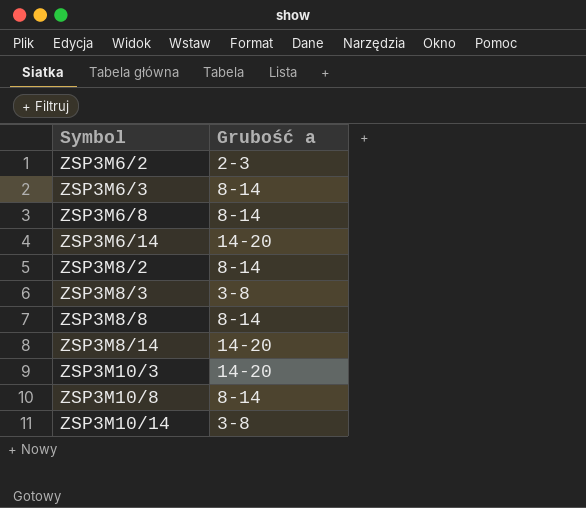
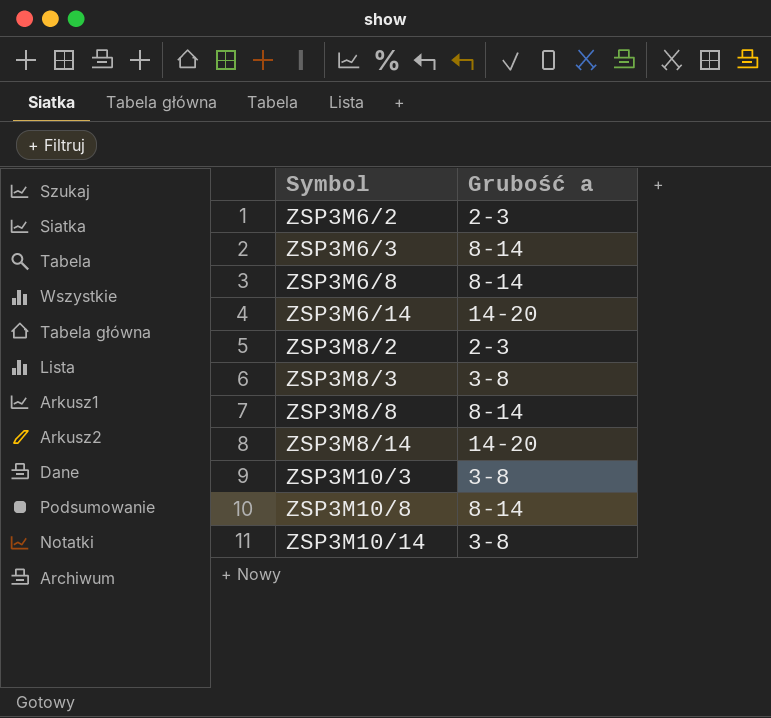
ZSP3M8/2 | Grubość a: 8-14 -> 2-3
ZSP3M10/3 | Grubość a: 14-20 -> 3-8

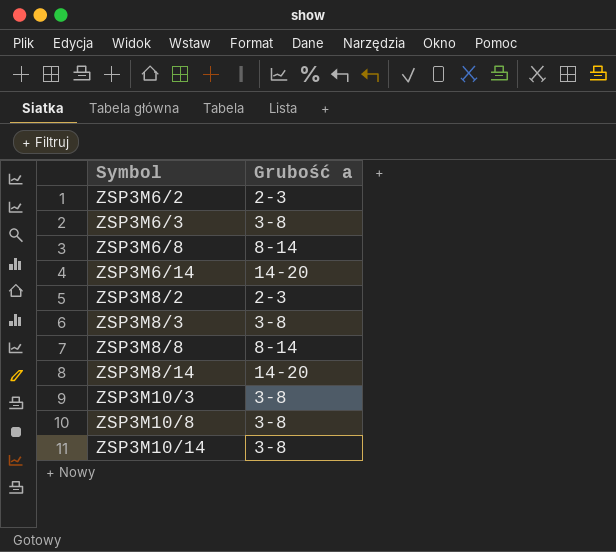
ZSP3M6/3 | Grubość a: 8-14 -> 3-8
ZSP3M10/8 | Grubość a: 8-14 -> 3-8

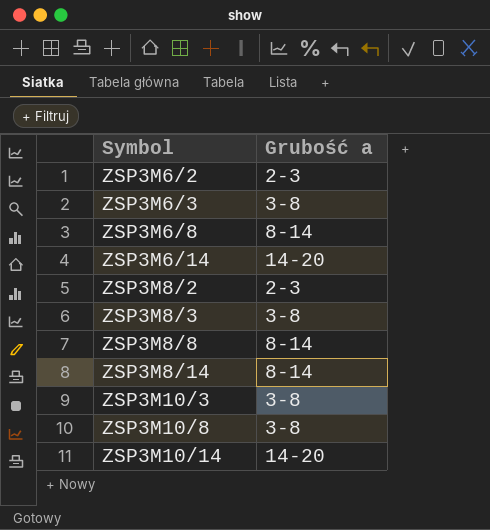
ZSP3M8/14 | Grubość a: 14-20 -> 8-14
ZSP3M10/14 | Grubość a: 3-8 -> 14-20

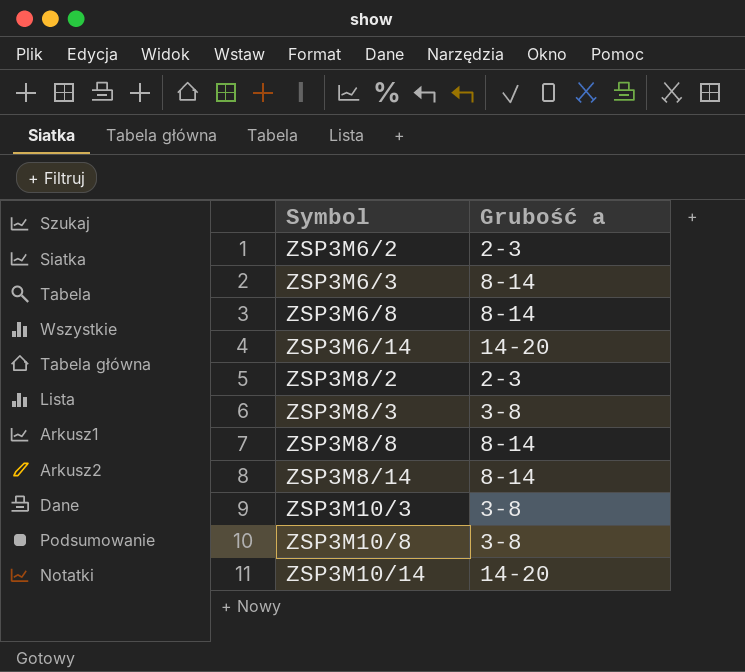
ZSP3M6/3 | Grubość a: 3-8 -> 8-14

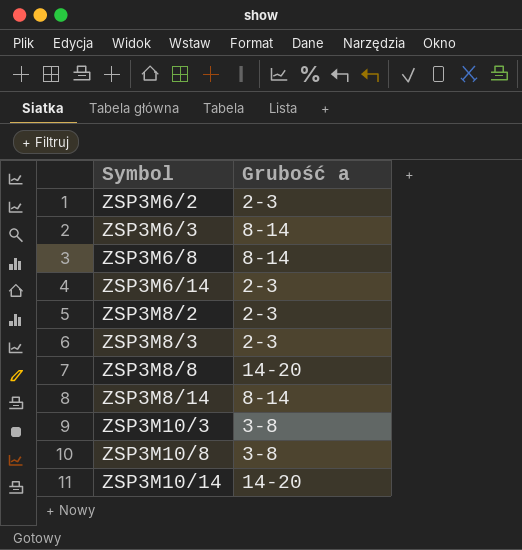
ZSP3M6/14 | Grubość a: 14-20 -> 2-3
ZSP3M8/3 | Grubość a: 3-8 -> 2-3
ZSP3M8/8 | Grubość a: 8-14 -> 14-20

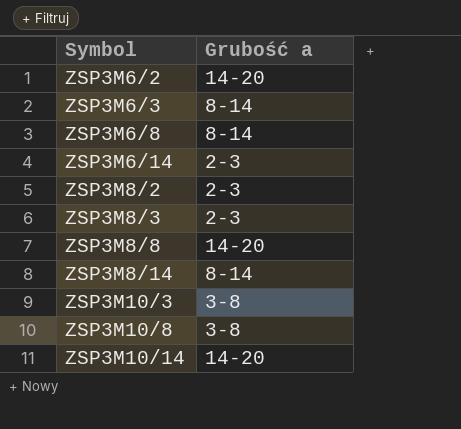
ZSP3M6/2 | Grubość a: 2-3 -> 14-20

